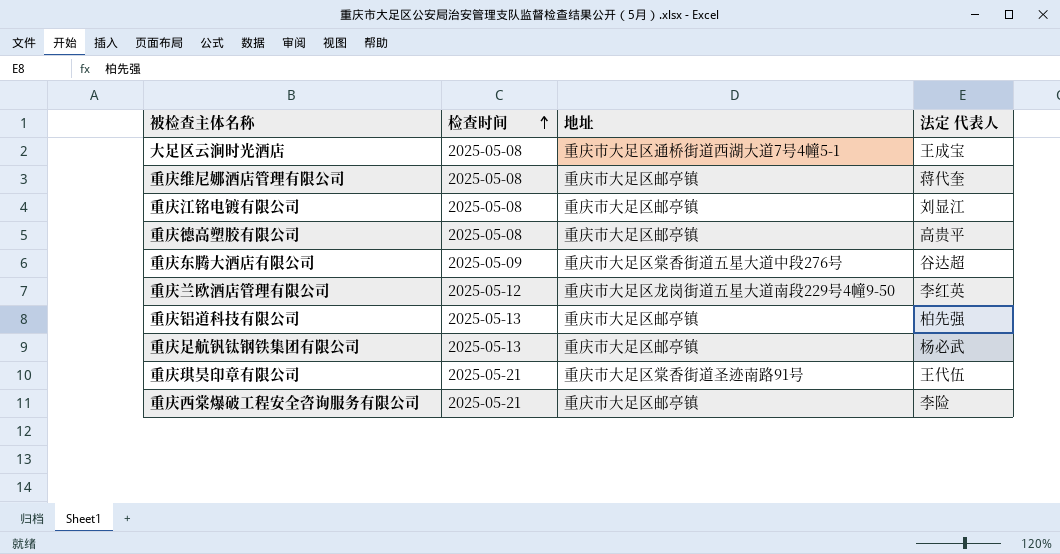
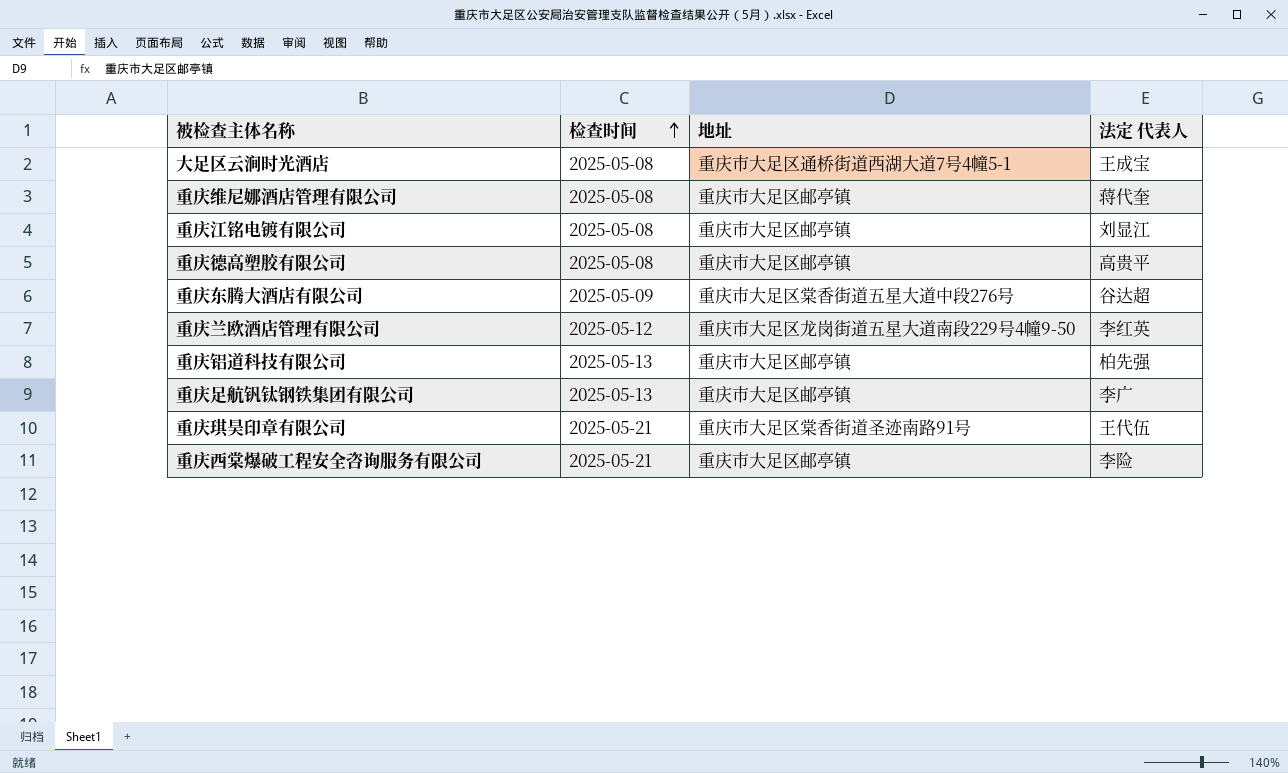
重庆足航钒钛钢铁集团有限公司 | 法定 代表人: 杨必武 -> 李广

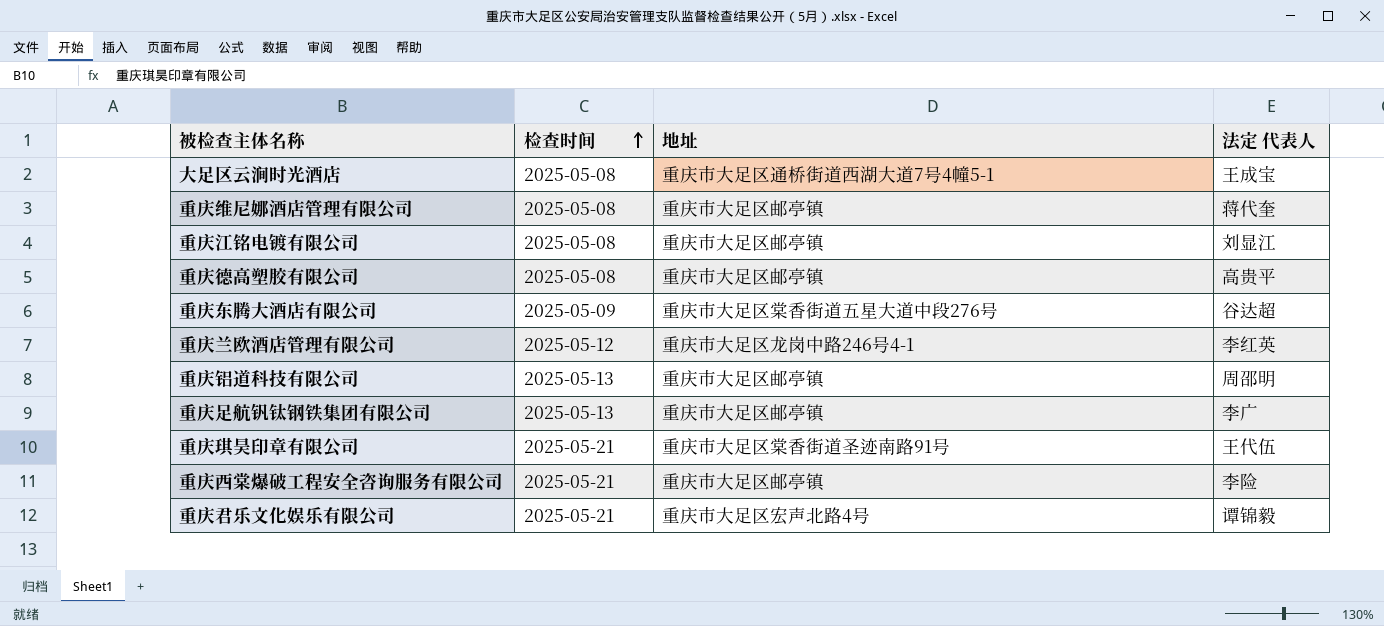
重庆兰欧酒店管理有限公司 | 地址: 重庆市大足区龙岗街道五星大道南段229号4幢9-50 -> 重庆市大足区龙岗中路246号4-1
重庆铝道科技有限公司 | 法定 代表人: 柏先强 -> 周邵明
row 重庆君乐文化娱乐有限公司: none -> 2025-05-21 | 重庆市大足区宏声北路4号 | 谭锦毅

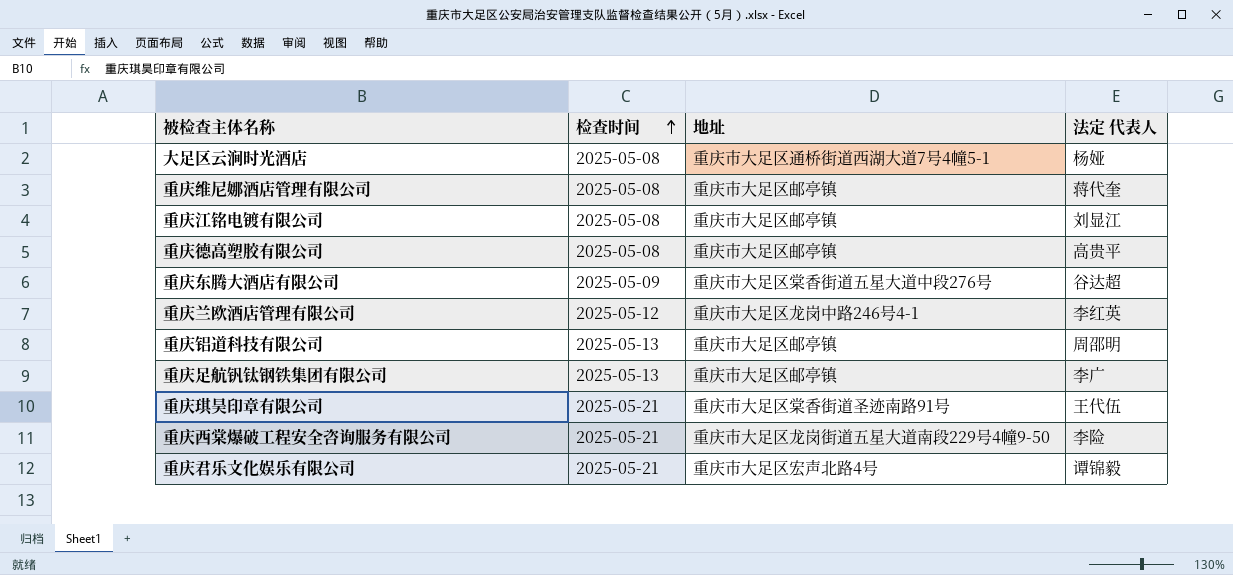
大足区云涧时光酒店 | 法定 代表人: 王成宝 -> 杨娅
重庆西棠爆破工程安全咨询服务有限公司 | 地址: 重庆市大足区邮亭镇 -> 重庆市大足区龙岗街道五星大道南段229号4幢9-50

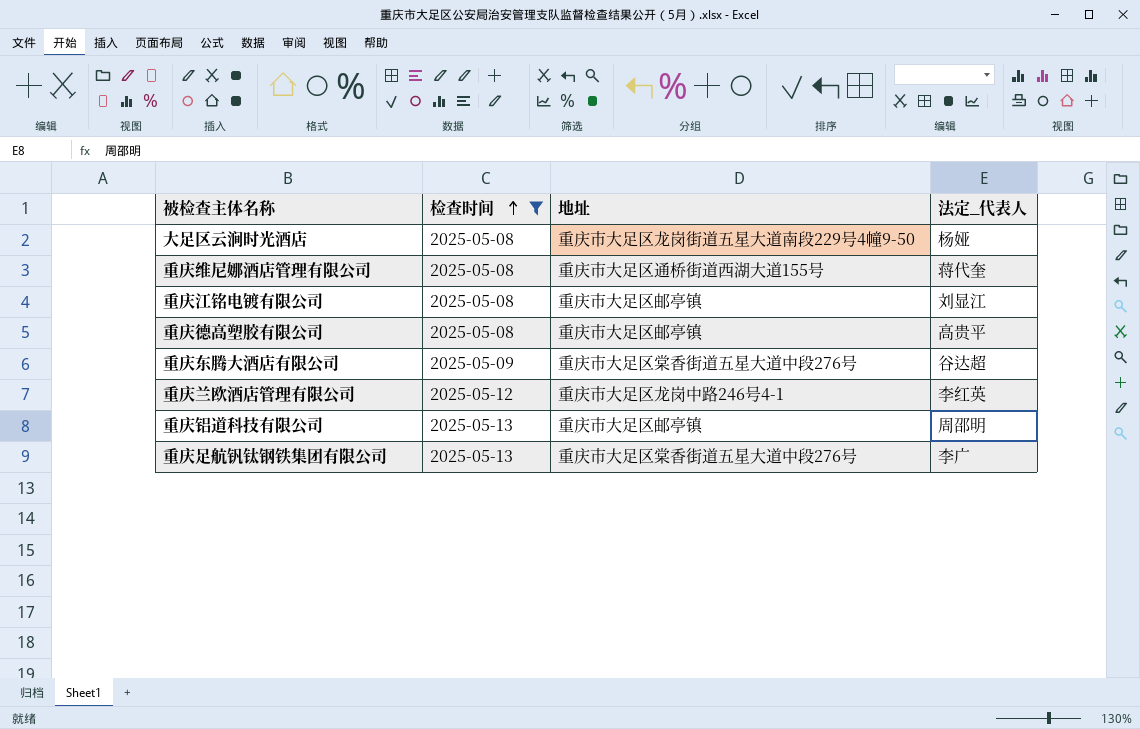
filter: none -> 检查时间 != 2025-05-21
column name: 法定 代表人 -> 法定_代表人
大足区云涧时光酒店 | 地址: 重庆市大足区通桥街道西湖大道7号4幢5-1 -> 重庆市大足区龙岗街道五星大道南段229号4幢9-50
重庆维尼娜酒店管理有限公司 | 地址: 重庆市大足区邮亭镇 -> 重庆市大足区通桥街道西湖大道155号
重庆足航钒钛钢铁集团有限公司 | 地址: 重庆市大足区邮亭镇 -> 重庆市大足区棠香街道五星大道中段276号

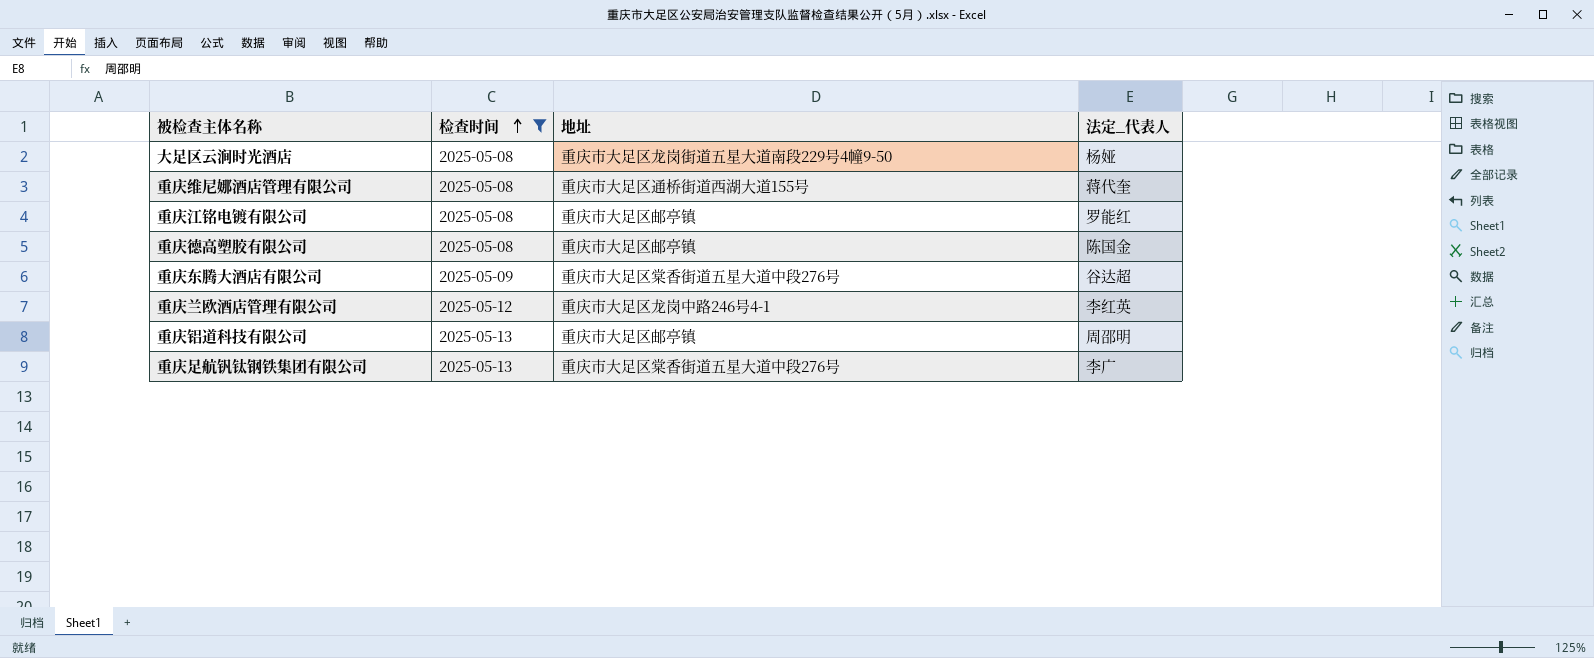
重庆江铭电镀有限公司 | 法定_代表人: 刘显江 -> 罗能红
重庆德高塑胶有限公司 | 法定_代表人: 高贵平 -> 陈国金

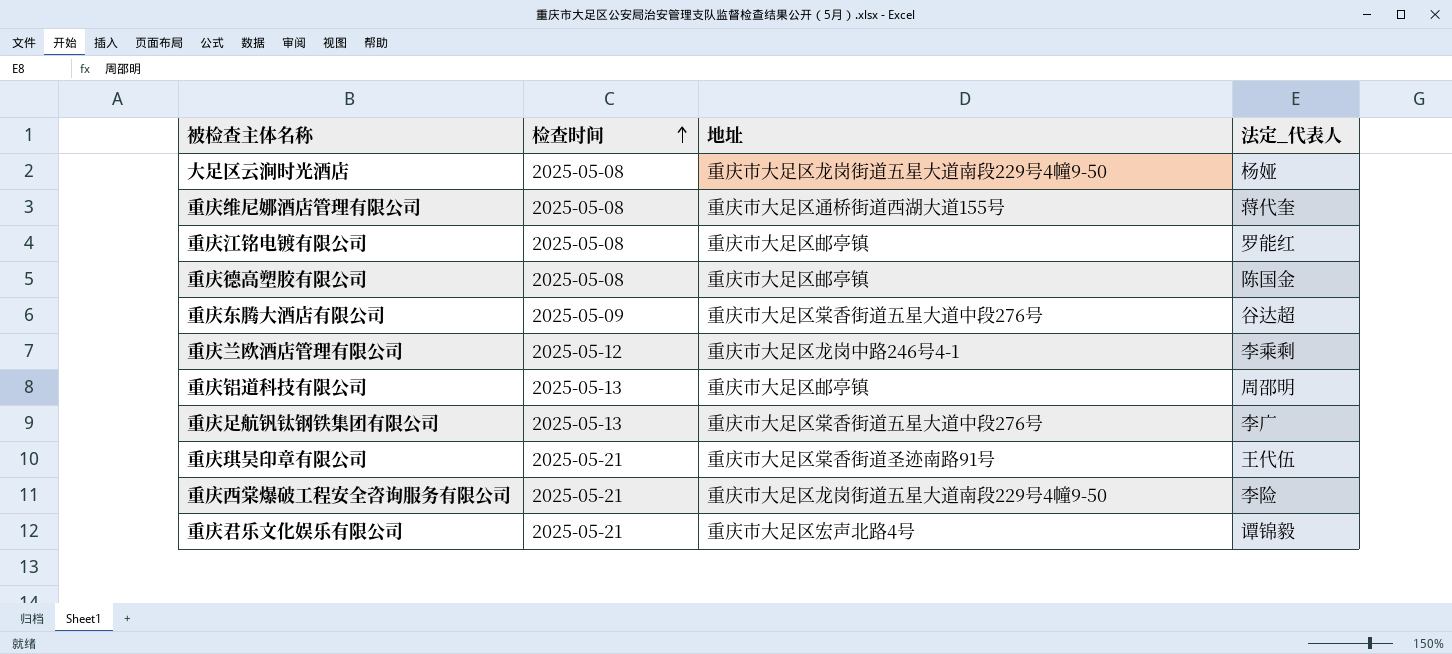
filter: 检查时间 != 2025-05-21 -> none
重庆兰欧酒店管理有限公司 | 法定_代表人: 李红英 -> 李乘剩

